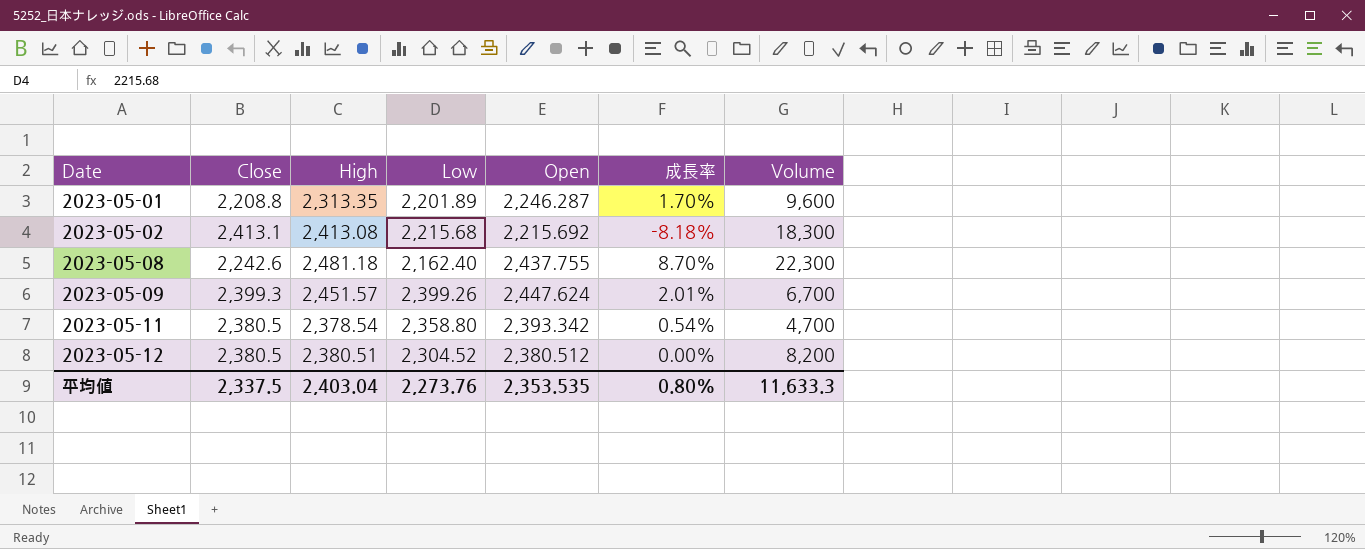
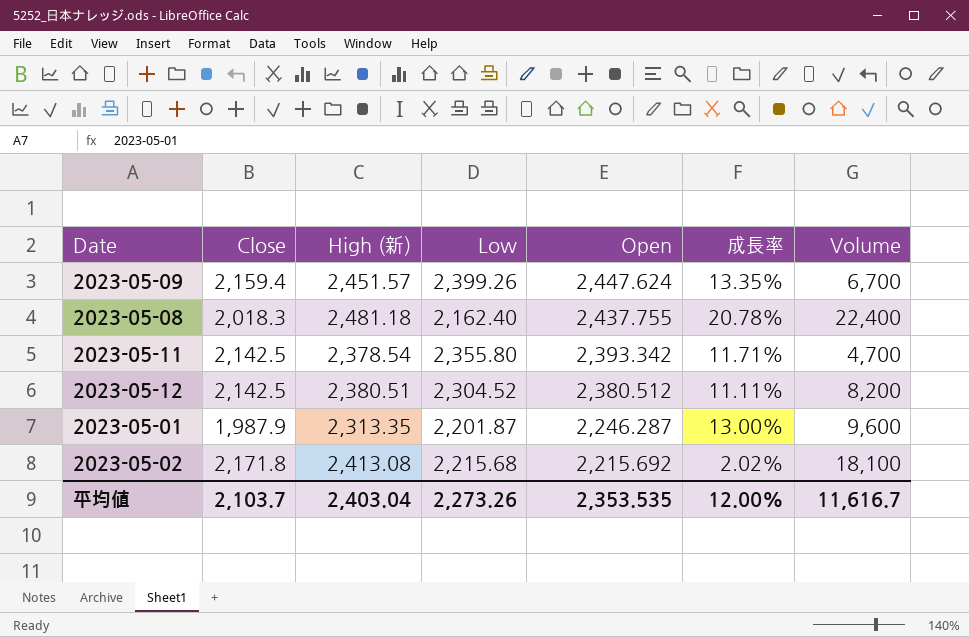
row order: Date ascending -> Open descending
column name: High -> High (新)
2023-05-09 | Close: 2,399.3 -> 2,159.4
2023-05-09 | 成長率: 2.01% -> 13.35%
2023-05-08 | Close: 2,242.6 -> 2,018.3
2023-05-08 | 成長率: 8.70% -> 20.78%
2023-05-08 | Volume: 22,300 -> 22,400
2023-05-11 | Close: 2,380.5 -> 2,142.5
2023-05-11 | Low: 2,358.80 -> 2,355.80
2023-05-11 | 成長率: 0.54% -> 11.71%
2023-05-12 | Close: 2,380.5 -> 2,142.5
2023-05-12 | 成長率: 0.00% -> 11.11%
2023-05-01 | Close: 2,208.8 -> 1,987.9
2023-05-01 | Low: 2,201.89 -> 2,201.87
2023-05-01 | 成長率: 1.70% -> 13.00%
2023-05-02 | Close: 2,413.1 -> 2,171.8
2023-05-02 | 成長率: -8.18% -> 2.02%
2023-05-02 | Volume: 18,300 -> 18,100
平均値 | Close: 2,337.5 -> 2,103.7
平均値 | Low: 2,273.76 -> 2,273.26
平均値 | 成長率: 0.80% -> 12.00%
平均値 | Volume: 11,633.3 -> 11,616.7

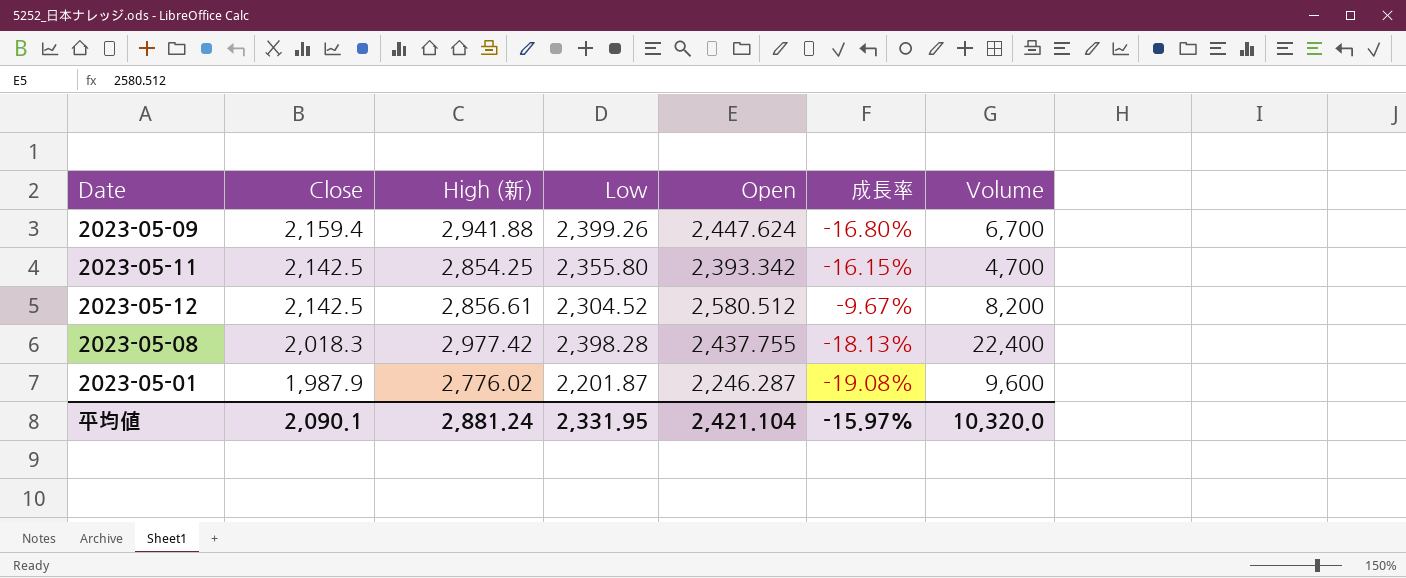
row order: Open descending -> Close descending
column 成長率 | formula: ([Open] - [Close]) / [Close] -> ([Open] - [High (新)]) / [High (新)]
row 2023-05-02: 2,171.8 | 2,413.08 | 2,215.68 | 2,215.692 | 2.02% | 18,100 -> none
2023-05-09 | High (新): 2,451.57 -> 2,941.88
2023-05-11 | High (新): 2,378.54 -> 2,854.25
2023-05-12 | High (新): 2,380.51 -> 2,856.61
2023-05-12 | Open: 2,380.512 -> 2,580.512
2023-05-08 | High (新): 2,481.18 -> 2,977.42
2023-05-08 | Low: 2,162.40 -> 2,398.28
2023-05-01 | High (新): 2,313.35 -> 2,776.02
平均値 | Close: 2,103.7 -> 2,090.1
平均値 | High (新): 2,403.04 -> 2,881.24
平均値 | Low: 2,273.26 -> 2,331.95
平均値 | Open: 2,353.535 -> 2,421.104
平均値 | 成長率: 12.00% -> -15.97%
平均値 | Volume: 11,616.7 -> 10,320.0

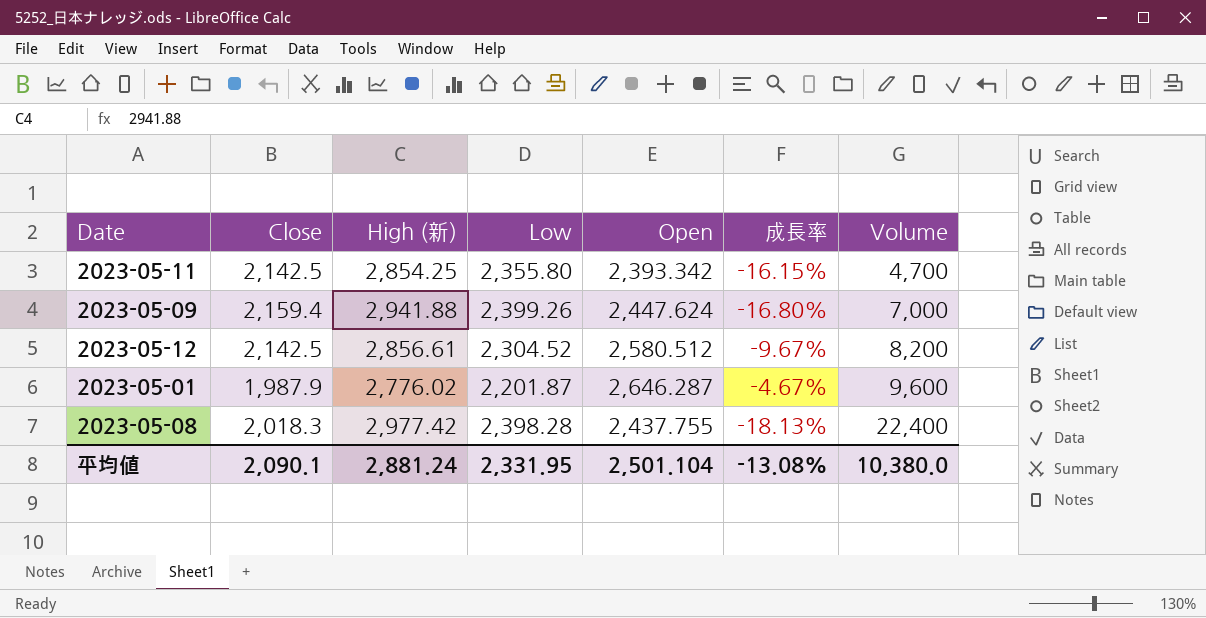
row order: Close descending -> Volume ascending
2023-05-09 | Volume: 6,700 -> 7,000
2023-05-01 | Open: 2,246.287 -> 2,646.287
2023-05-01 | 成長率: -19.08% -> -4.67%
平均値 | Open: 2,421.104 -> 2,501.104
平均値 | 成長率: -15.97% -> -13.08%
平均値 | Volume: 10,320.0 -> 10,380.0

